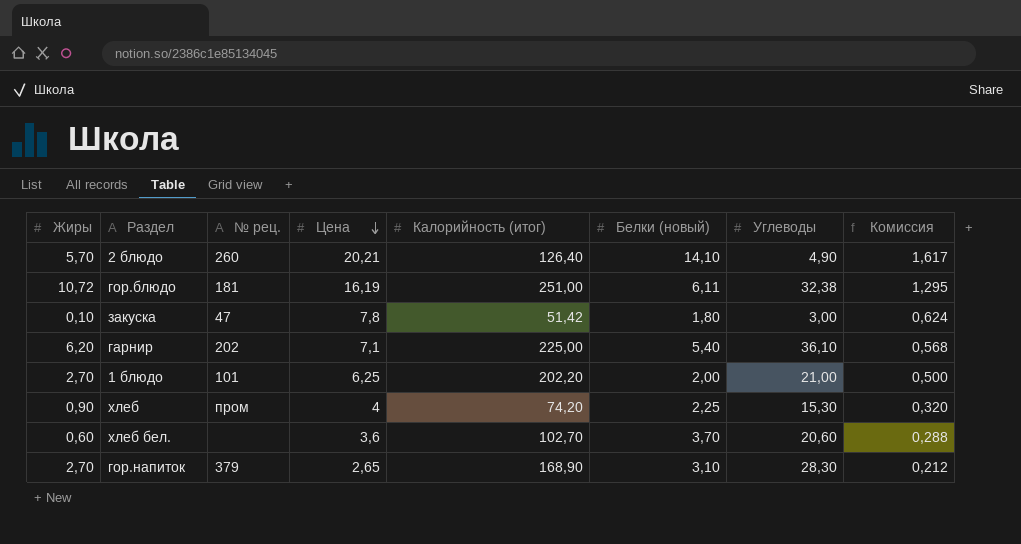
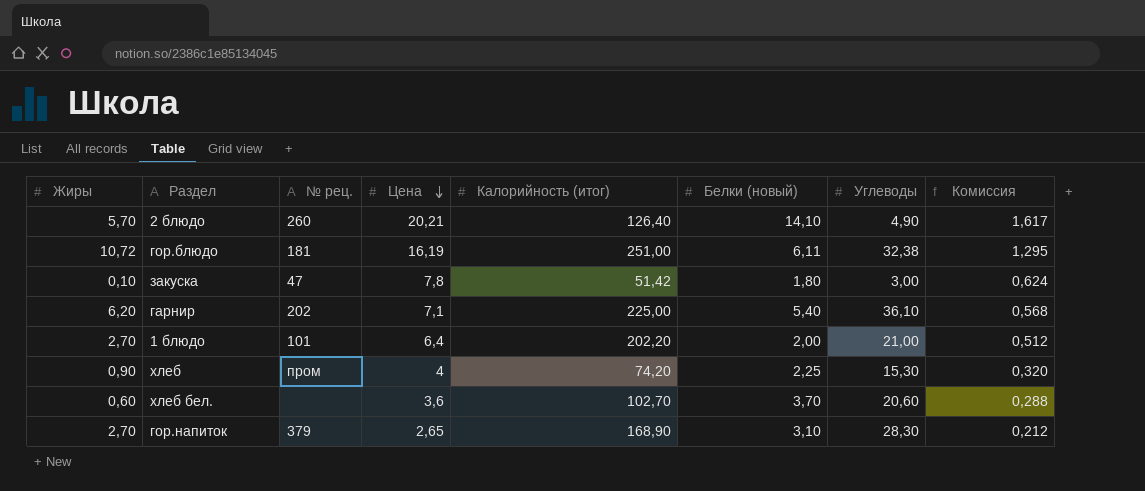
1 блюдо | Цена: 6,25 -> 6,4
1 блюдо | Комиссия: 0,500 -> 0,512

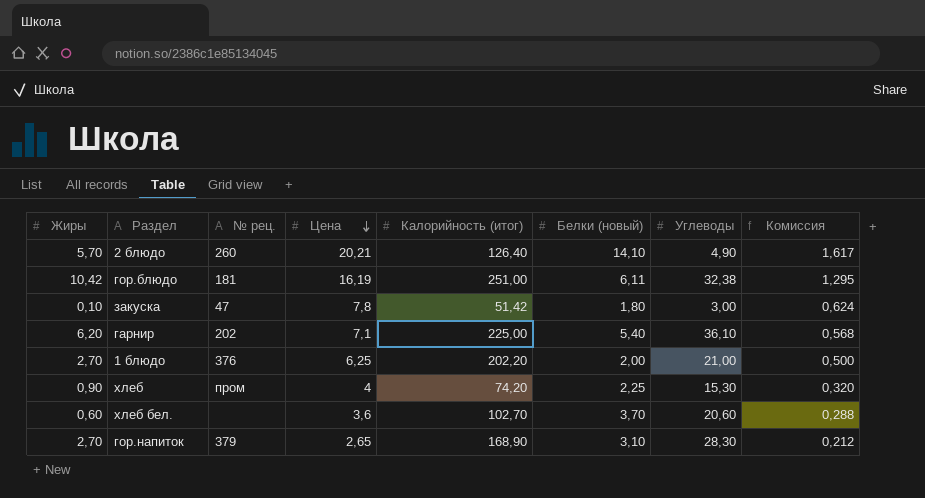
гор.блюдо | Жиры: 10,72 -> 10,42
1 блюдо | № рец.: 101 -> 376
1 блюдо | Цена: 6,4 -> 6,25
1 блюдо | Комиссия: 0,512 -> 0,500

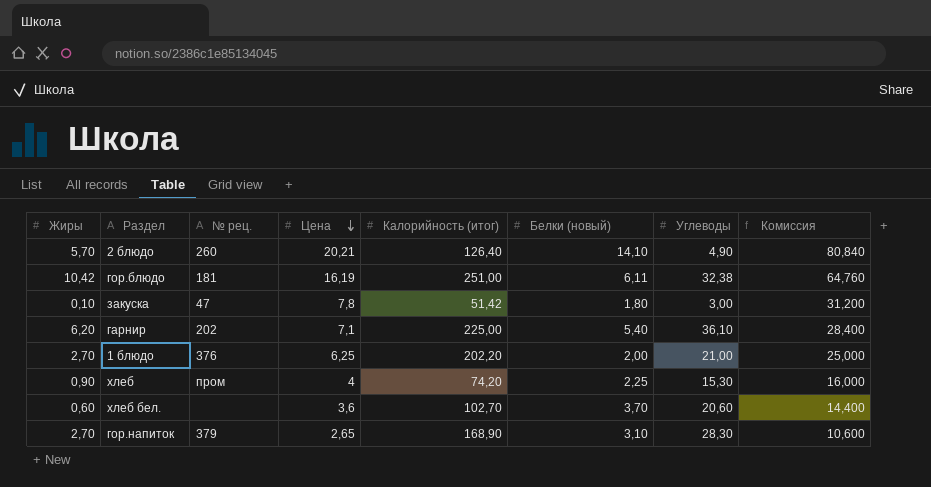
column Комиссия | formula: [Цена] * 0,08 -> [Цена] * 4

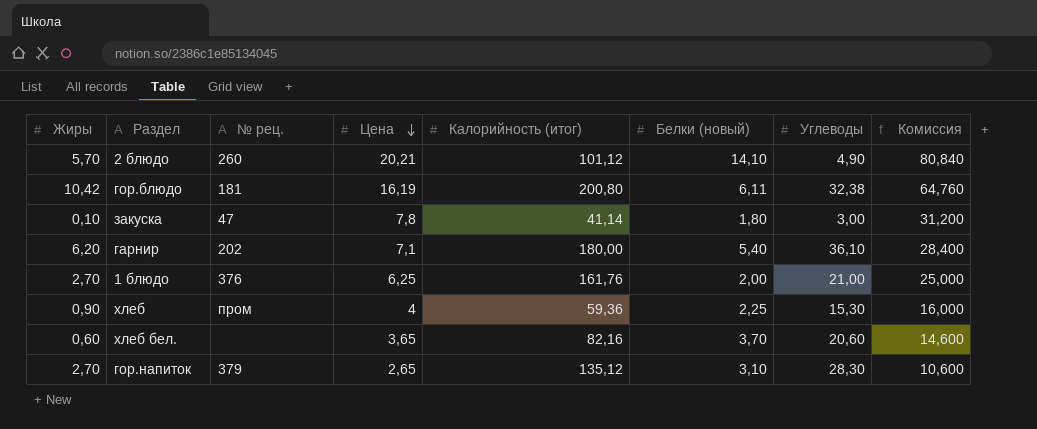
2 блюдо | Калорийность (итог): 126,40 -> 101,12
гор.блюдо | Калорийность (итог): 251,00 -> 200,80
закуска | Калорийность (итог): 51,42 -> 41,14
гарнир | Калорийность (итог): 225,00 -> 180,00
1 блюдо | Калорийность (итог): 202,20 -> 161,76
хлеб | Калорийность (итог): 74,20 -> 59,36
хлеб бел. | Цена: 3,6 -> 3,65
хлеб бел. | Калорийность (итог): 102,70 -> 82,16
хлеб бел. | Комиссия: 14,400 -> 14,600
гор.напиток | Калорийность (итог): 168,90 -> 135,12

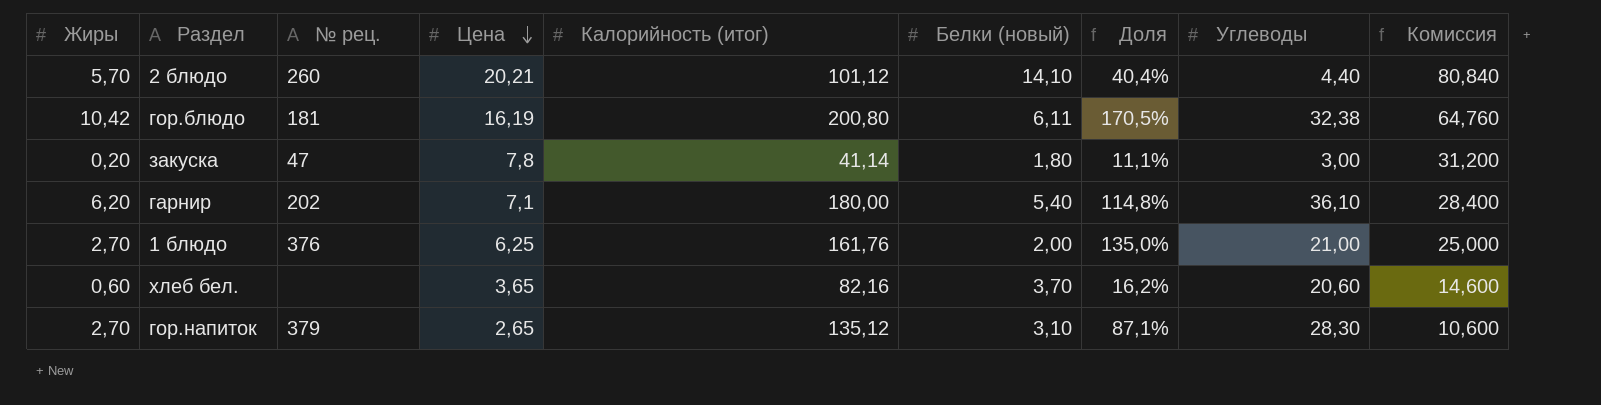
column Доля | formula: none -> [Жиры] / [Белки (новый)]
row хлеб: 0,90 | пром | 4 | 59,36 | 2,25 | 15,30 | 16,000 -> none
2 блюдо | Углеводы: 4,90 -> 4,40
закуска | Жиры: 0,10 -> 0,20

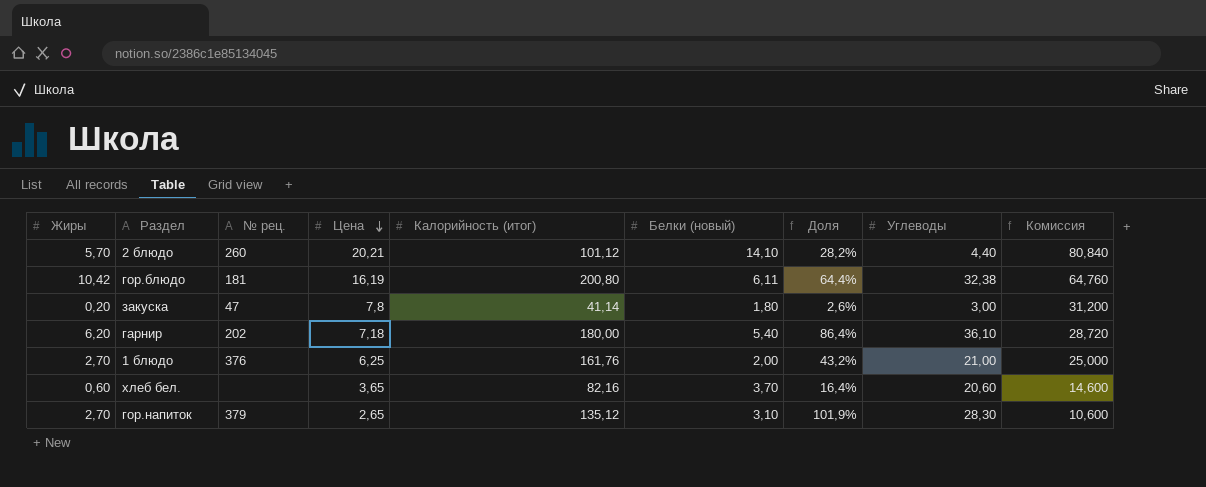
column Доля | formula: [Жиры] / [Белки (новый)] -> [Жиры] / [Цена]
гарнир | Цена: 7,1 -> 7,18
гарнир | Комиссия: 28,400 -> 28,720

